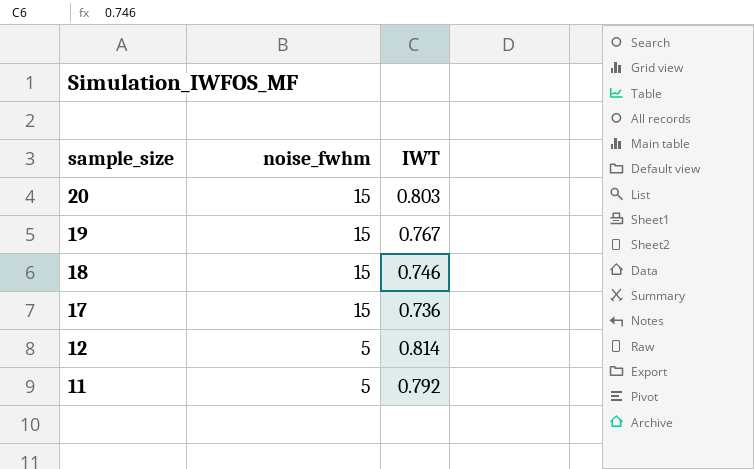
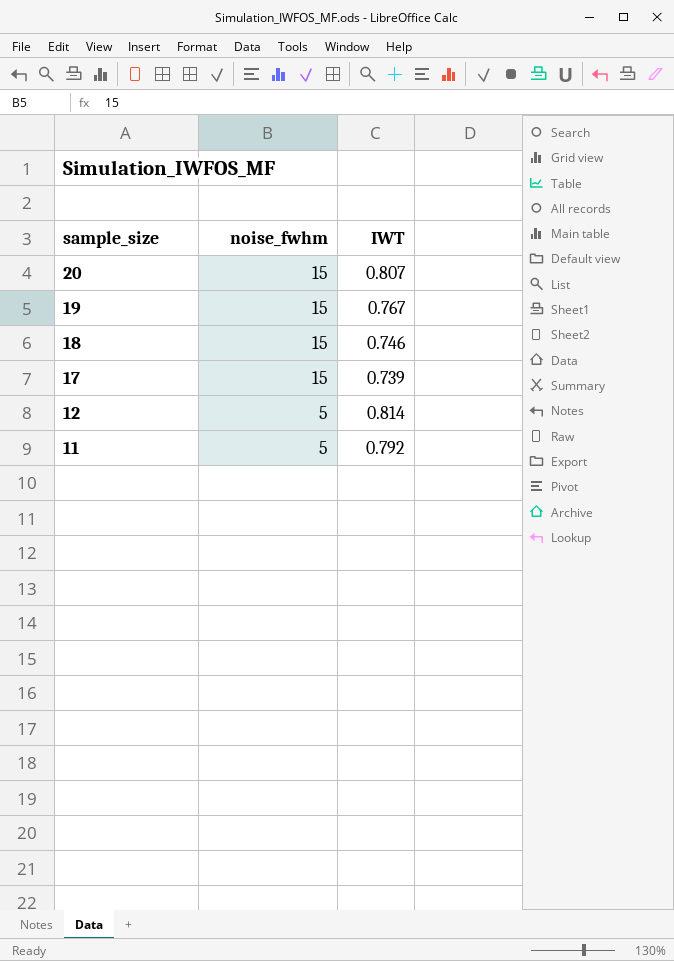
20 | IWT: 0.803 -> 0.807
17 | IWT: 0.736 -> 0.739

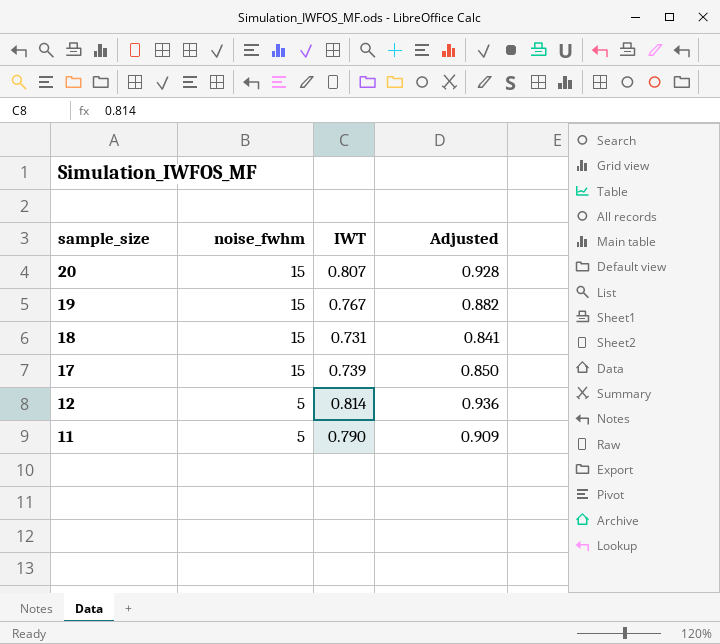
column Adjusted | formula: none -> [IWT] * 1.15
18 | IWT: 0.746 -> 0.731
11 | IWT: 0.792 -> 0.790

